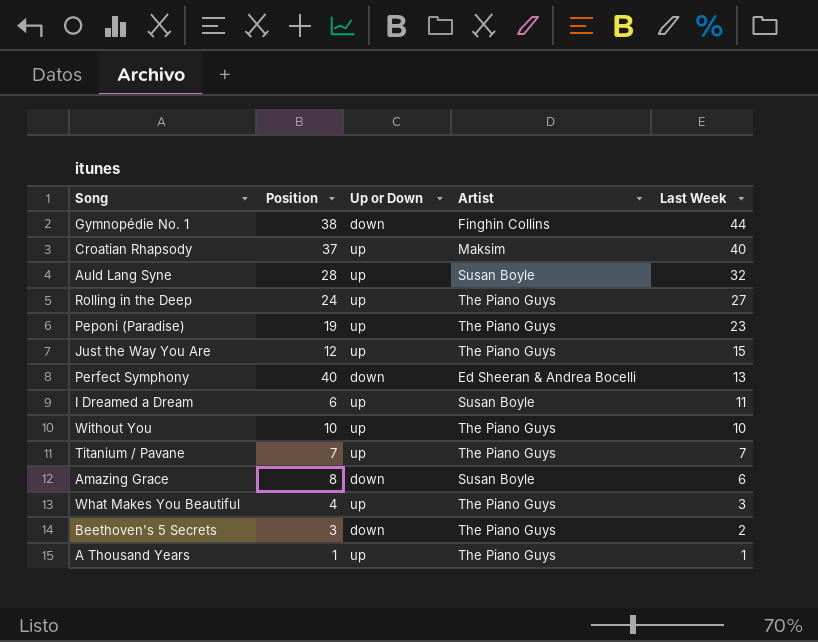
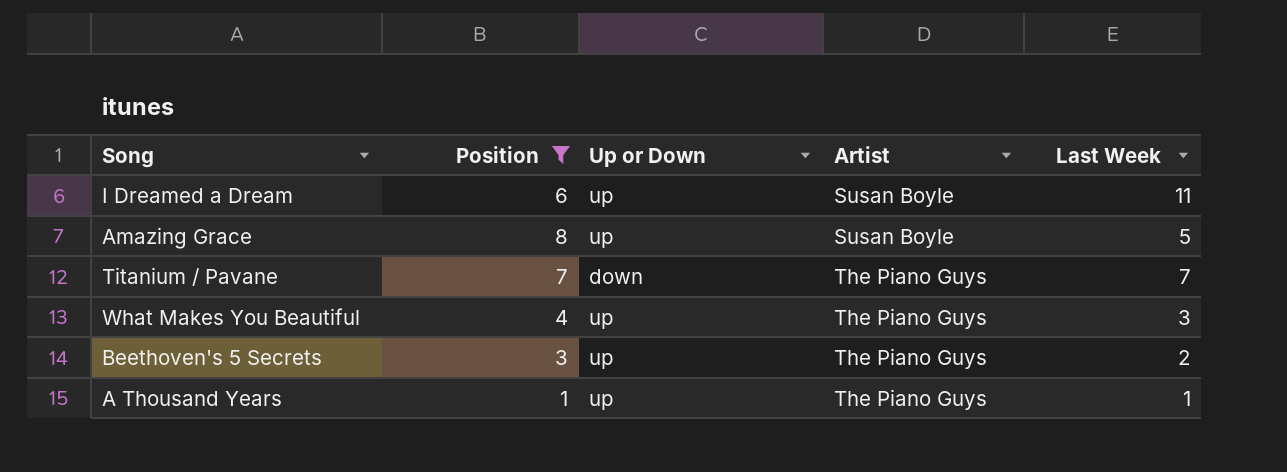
filter: none -> Position <= 8
row order: Last Week descending -> Artist ascending
Amazing Grace | Up or Down: down -> up
Amazing Grace | Last Week: 6 -> 5
Titanium / Pavane | Up or Down: up -> down
Beethoven's 5 Secrets | Up or Down: down -> up

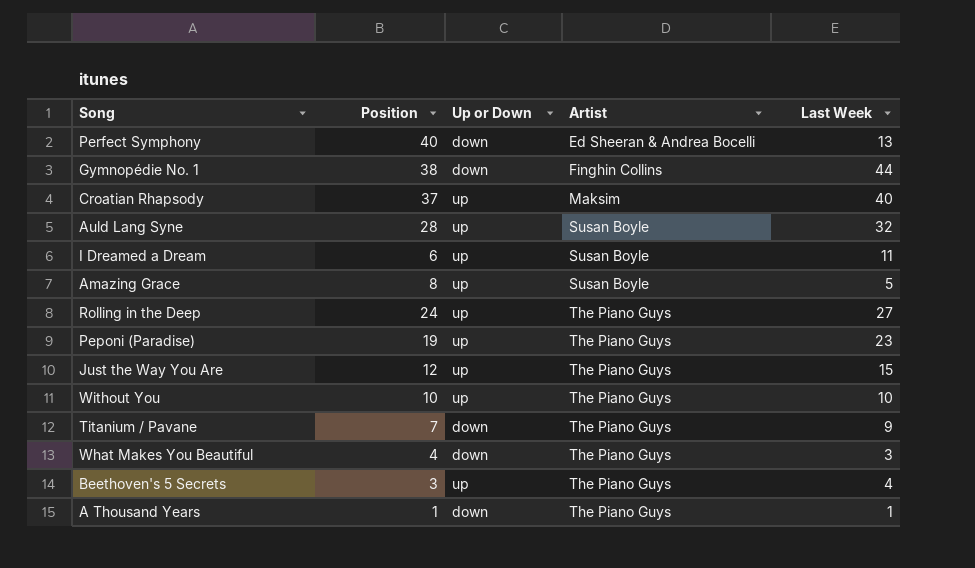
filter: Position <= 8 -> none
Titanium / Pavane | Last Week: 7 -> 9
What Makes You Beautiful | Up or Down: up -> down
Beethoven's 5 Secrets | Last Week: 2 -> 4
A Thousand Years | Up or Down: up -> down

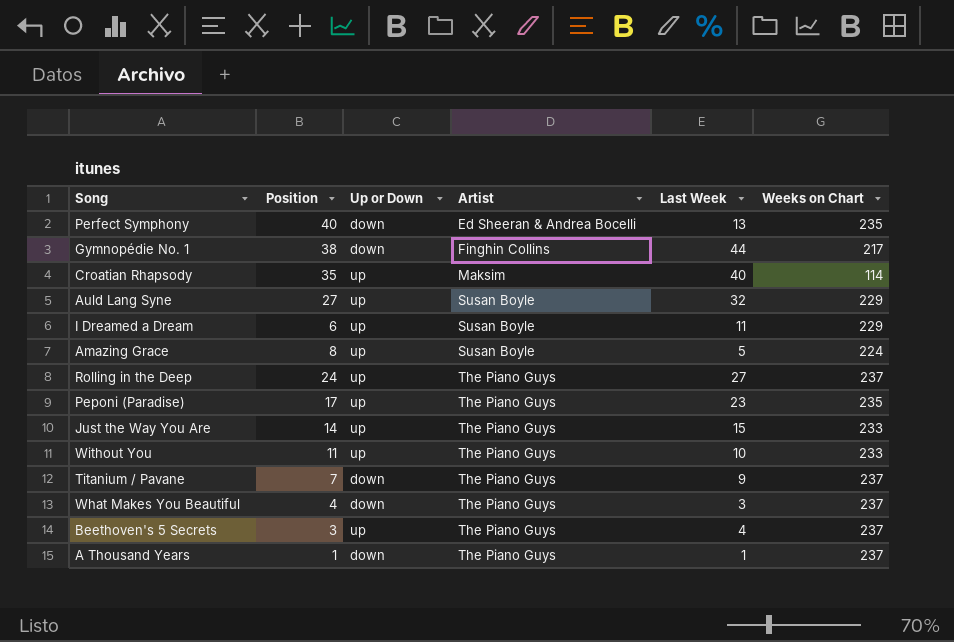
column Weeks on Chart | position: none -> 6
Croatian Rhapsody | Position: 37 -> 35
Auld Lang Syne | Position: 28 -> 27
Peponi (Paradise) | Position: 19 -> 17
Just the Way You Are | Position: 12 -> 14
Without You | Position: 10 -> 11

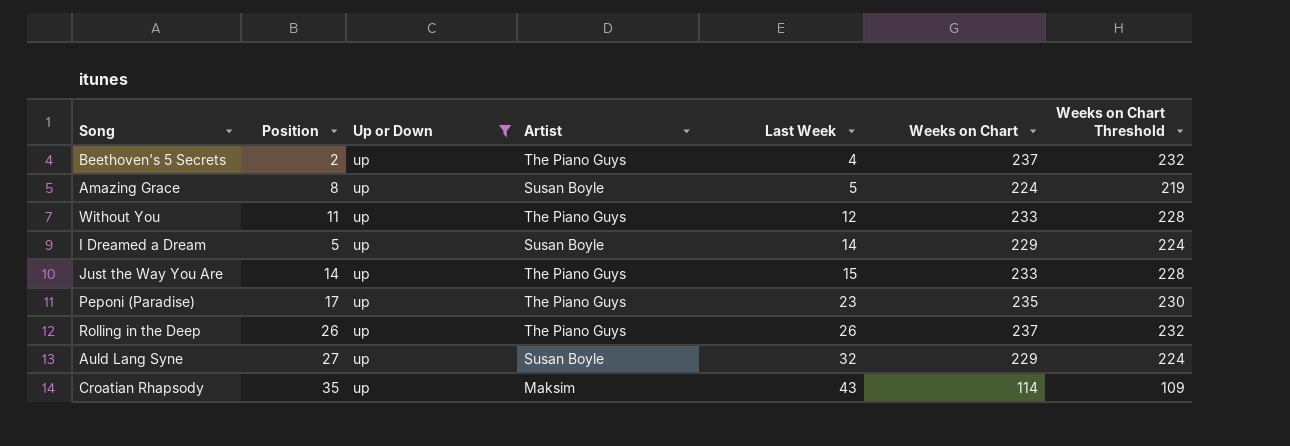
filter: none -> Up or Down = up
row order: Artist ascending -> Last Week ascending
column Weeks on Chart Threshold | formula: none -> [Weeks on Chart] - 5
Beethoven's 5 Secrets | Position: 3 -> 2
Without You | Last Week: 10 -> 12
I Dreamed a Dream | Position: 6 -> 5
I Dreamed a Dream | Last Week: 11 -> 14
Rolling in the Deep | Position: 24 -> 26
Rolling in the Deep | Last Week: 27 -> 26
Croatian Rhapsody | Last Week: 40 -> 43

